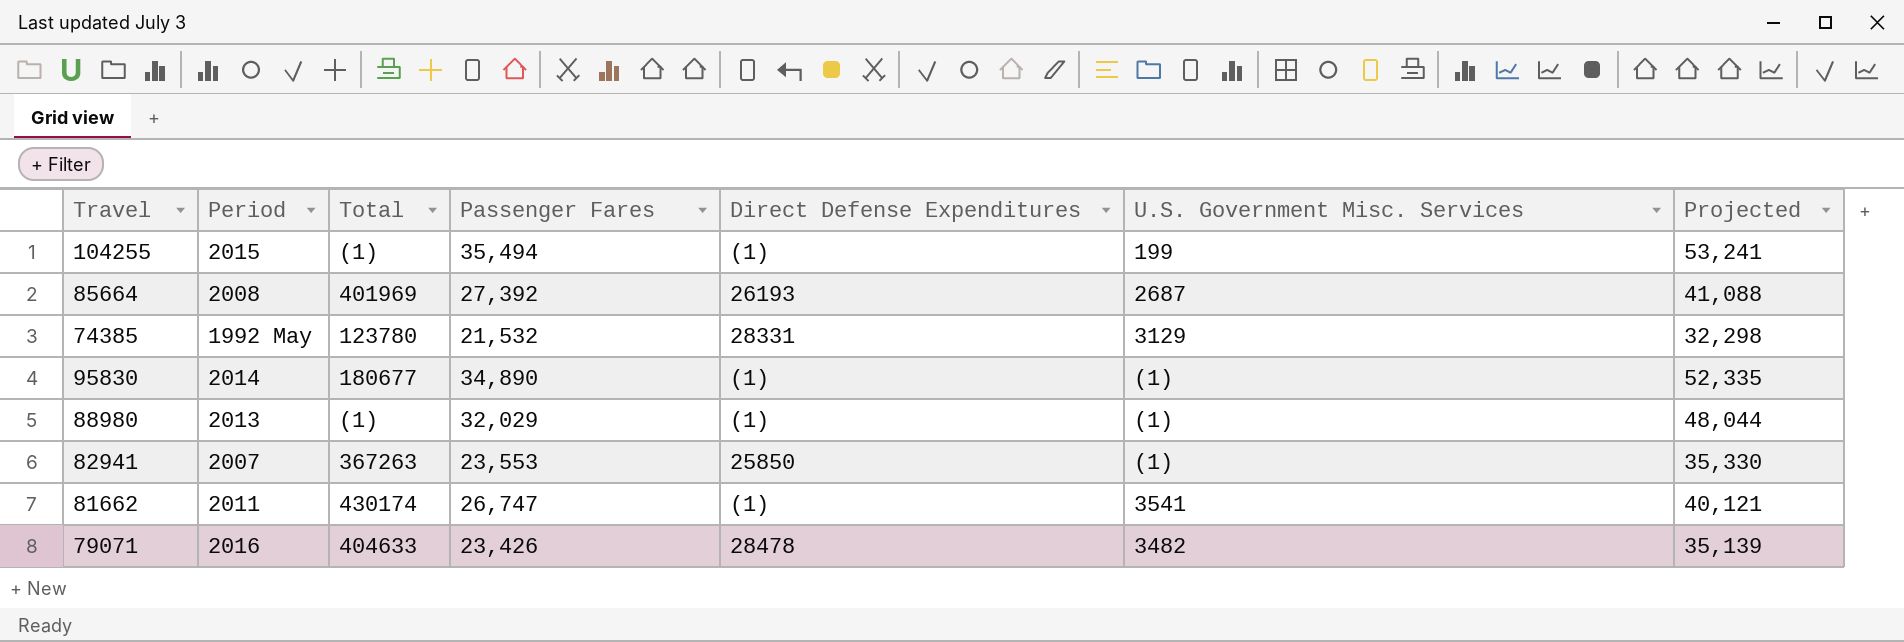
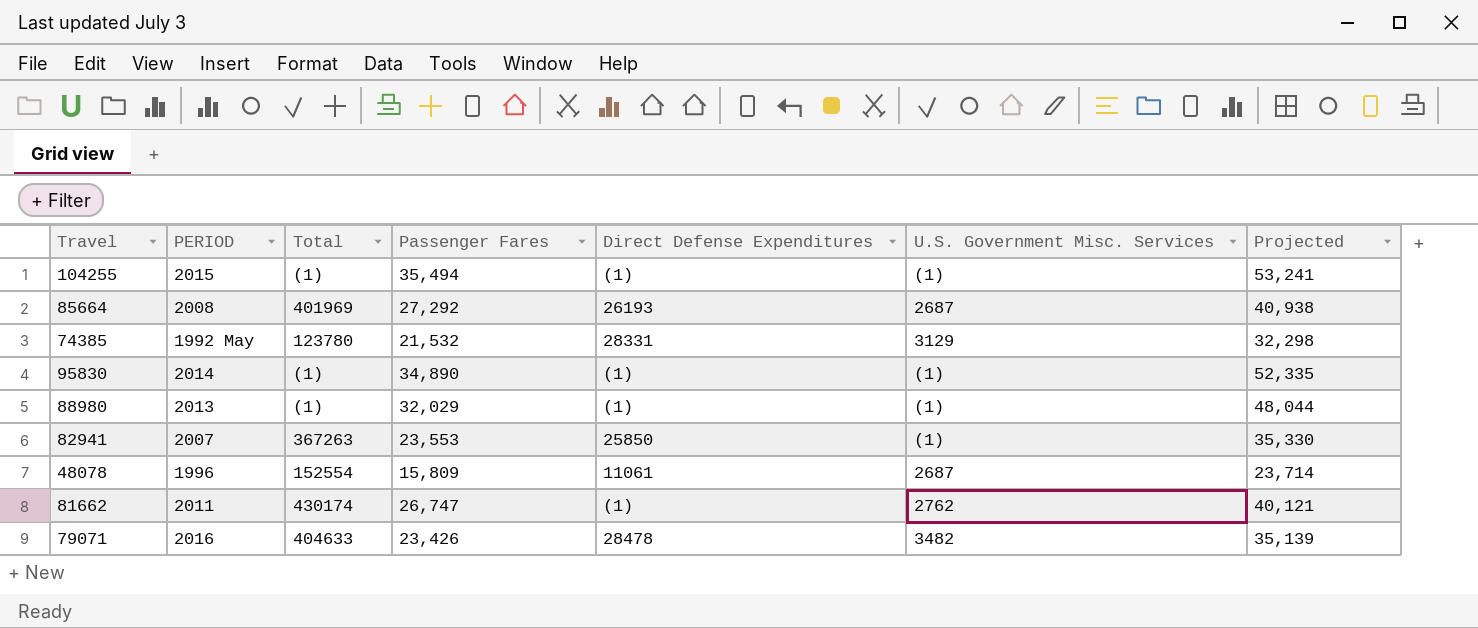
column name: Period -> PERIOD
104255 | U.S. Government Misc. Services: 199 -> (1)
85664 | Passenger Fares: 27,392 -> 27,292
85664 | Projected: 41,088 -> 40,938
95830 | Total: 180677 -> (1)
row 48078: none -> 1996 | 152554 | 15,809 | 11061 | 2687 | 23,714
81662 | U.S. Government Misc. Services: 3541 -> 2762

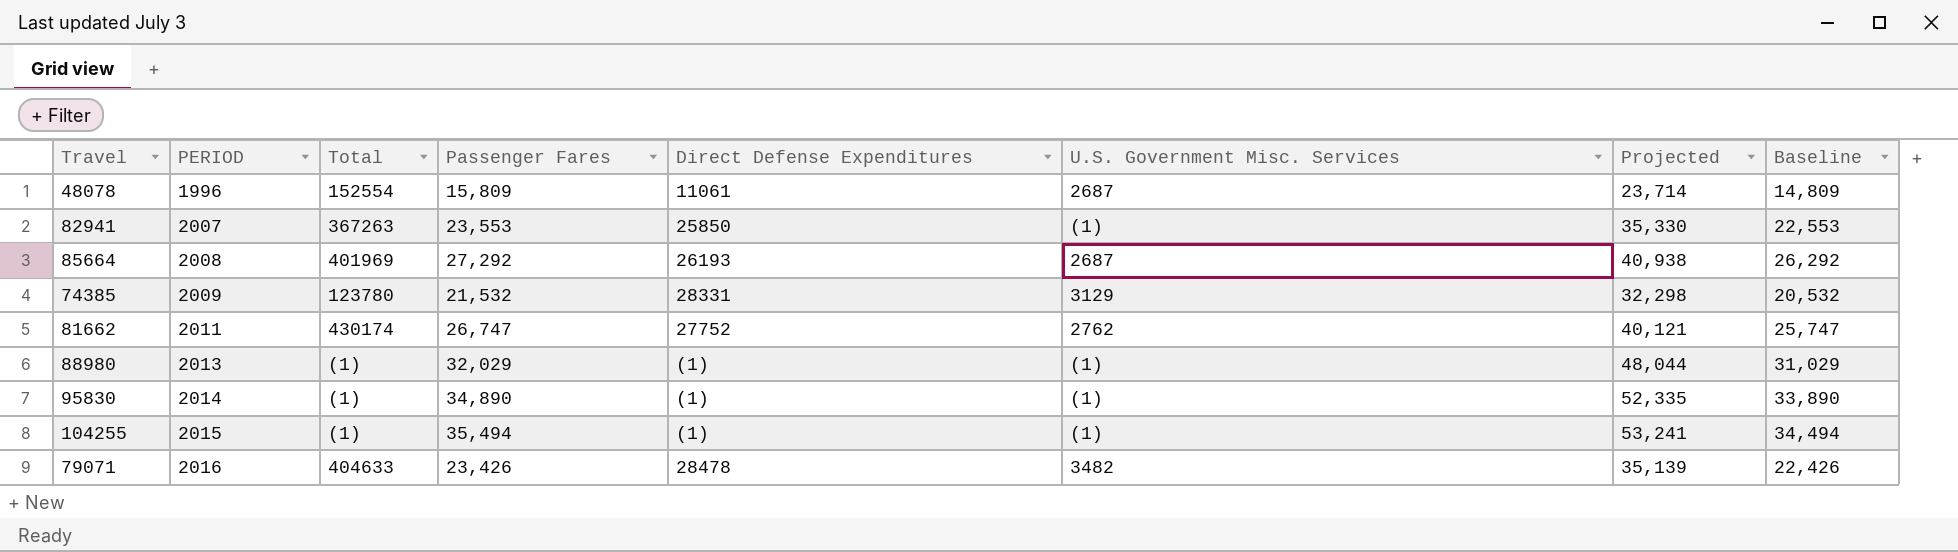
row order: none -> PERIOD ascending
column Baseline | formula: none -> [Passenger Fares] - 1000
74385 | PERIOD: 1992 May -> 2009
81662 | Direct Defense Expenditures: (1) -> 27752

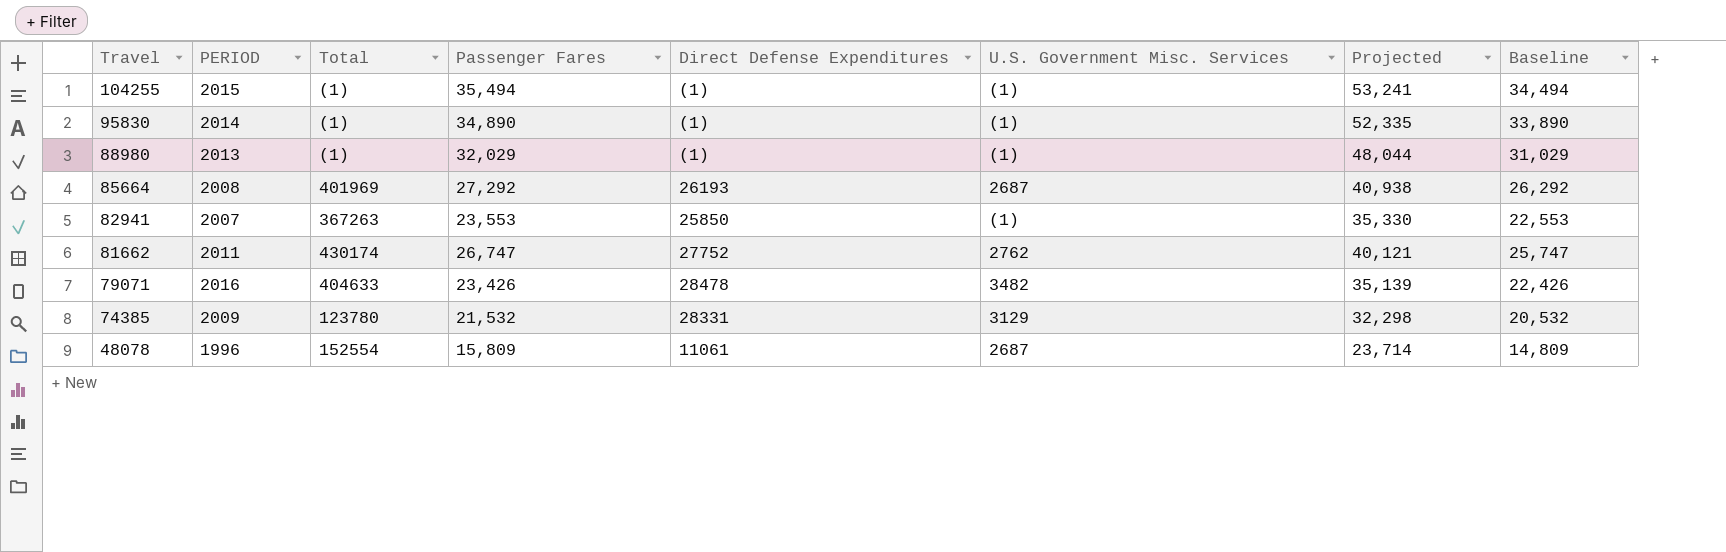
row order: PERIOD ascending -> Travel descending

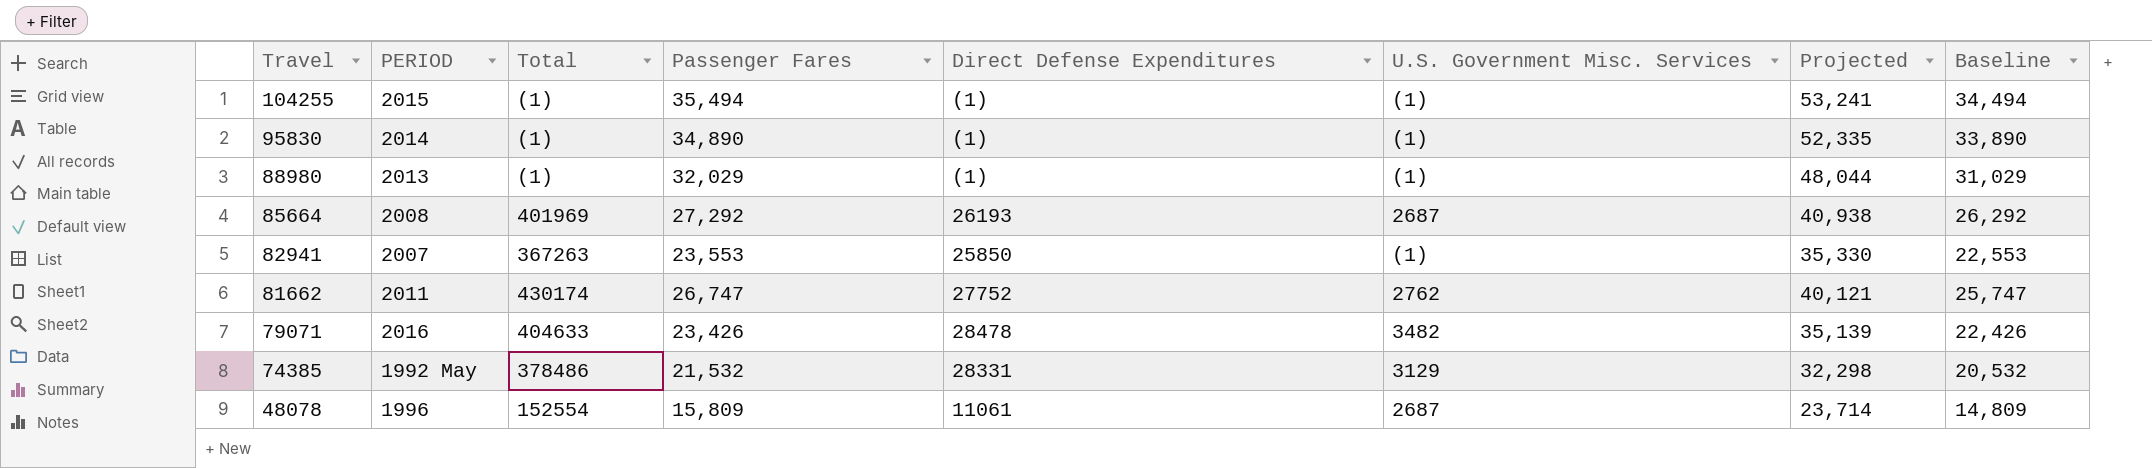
74385 | PERIOD: 2009 -> 1992 May
74385 | Total: 123780 -> 378486

